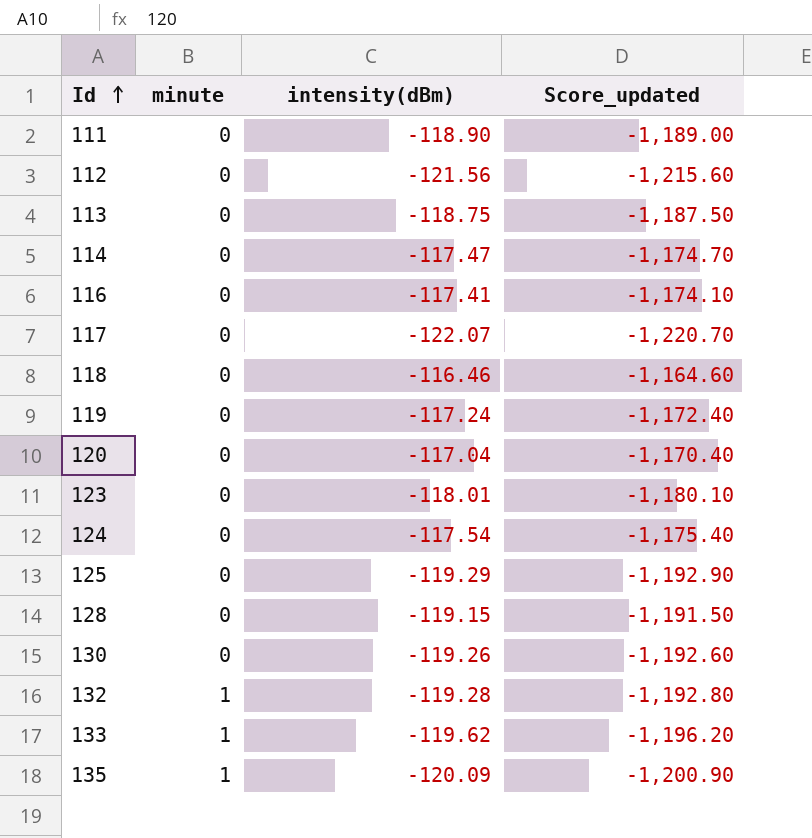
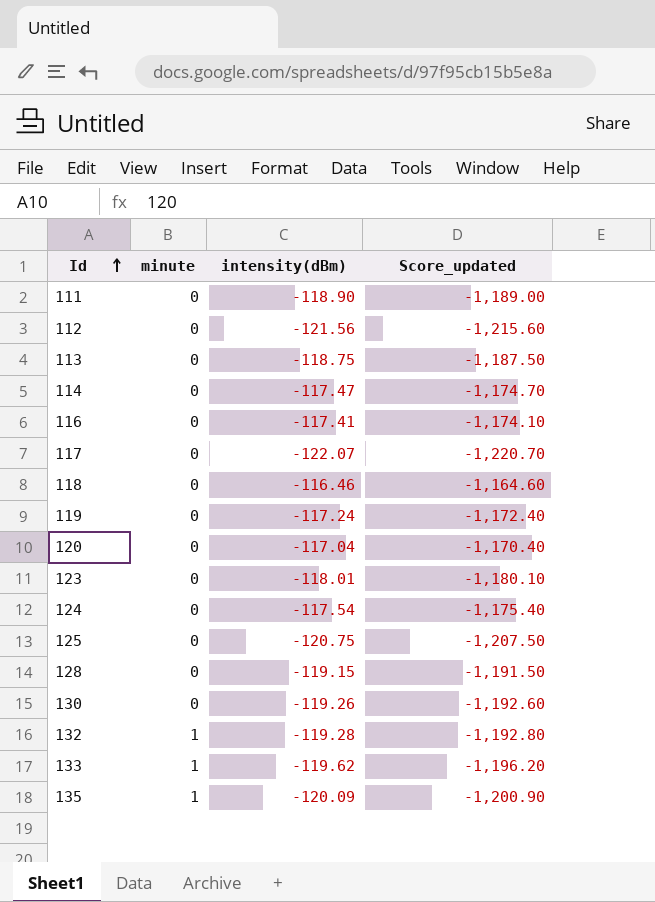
125 | intensity(dBm): -119.29 -> -120.75
125 | Score_updated: -1,192.90 -> -1,207.50

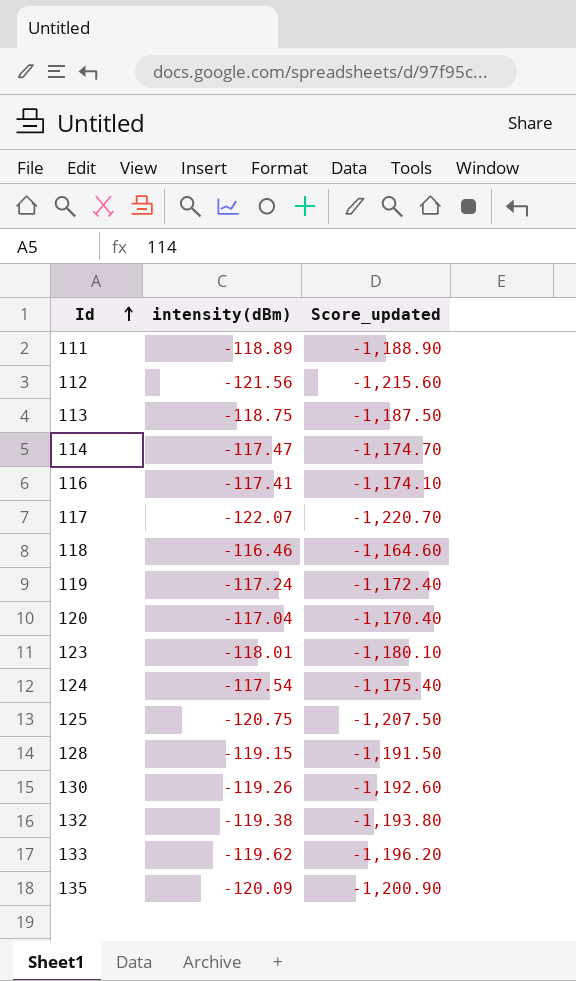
column minute | position: 2 -> none
111 | intensity(dBm): -118.90 -> -118.89
111 | Score_updated: -1,189.00 -> -1,188.90
132 | intensity(dBm): -119.28 -> -119.38
132 | Score_updated: -1,192.80 -> -1,193.80

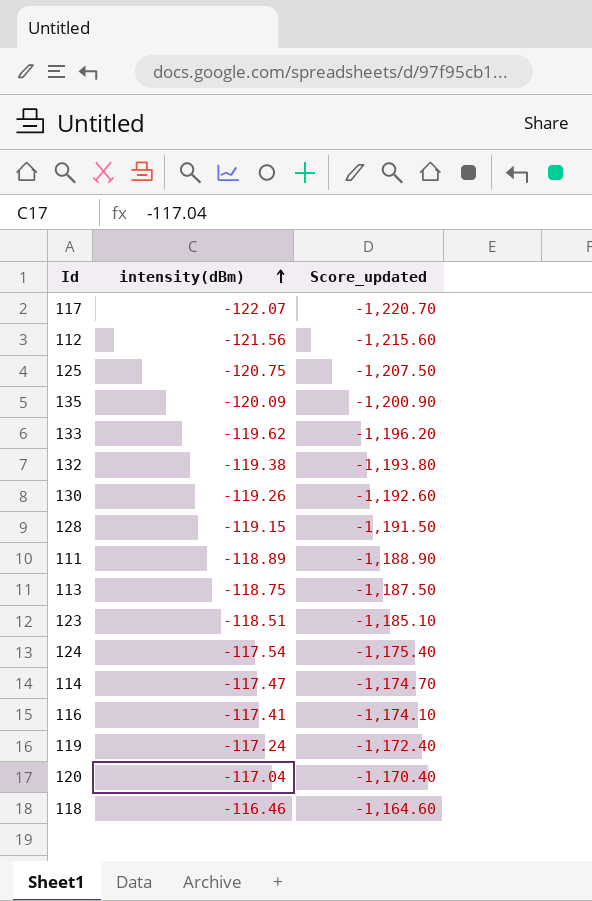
row order: Id ascending -> intensity(dBm) ascending
123 | intensity(dBm): -118.01 -> -118.51
123 | Score_updated: -1,180.10 -> -1,185.10

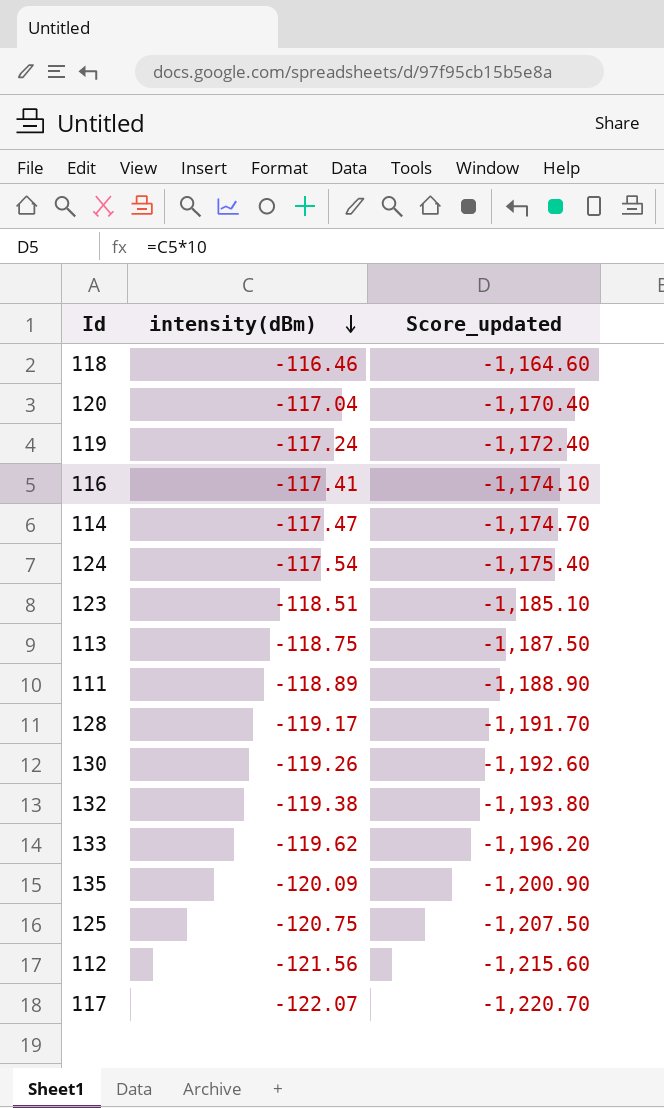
row order: intensity(dBm) ascending -> intensity(dBm) descending
128 | intensity(dBm): -119.15 -> -119.17
128 | Score_updated: -1,191.50 -> -1,191.70

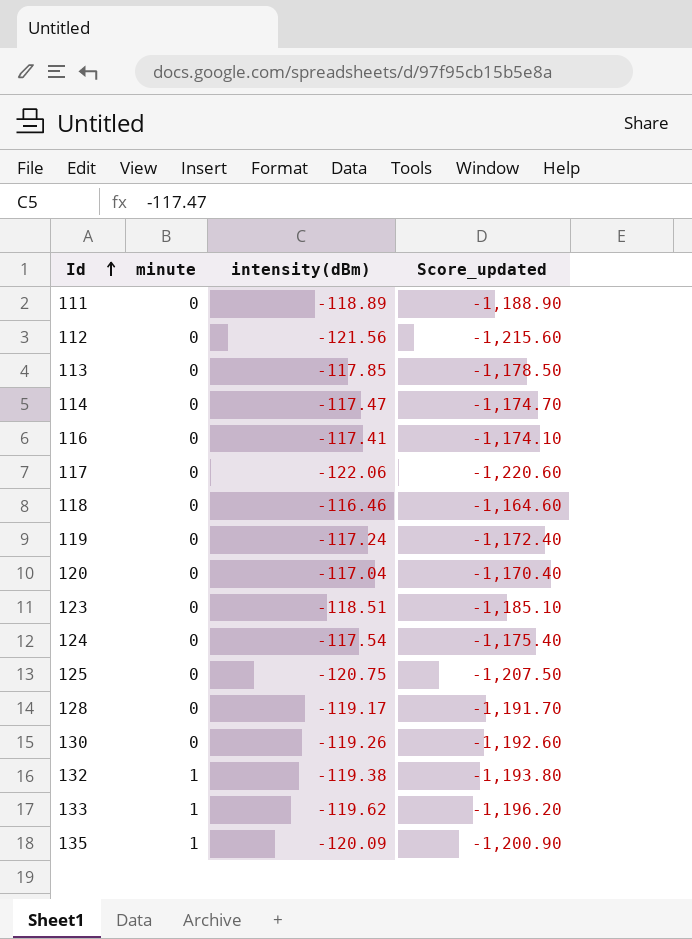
row order: intensity(dBm) descending -> Id ascending
column minute | position: none -> 2
113 | intensity(dBm): -118.75 -> -117.85
113 | Score_updated: -1,187.50 -> -1,178.50
117 | intensity(dBm): -122.07 -> -122.06
117 | Score_updated: -1,220.70 -> -1,220.60

